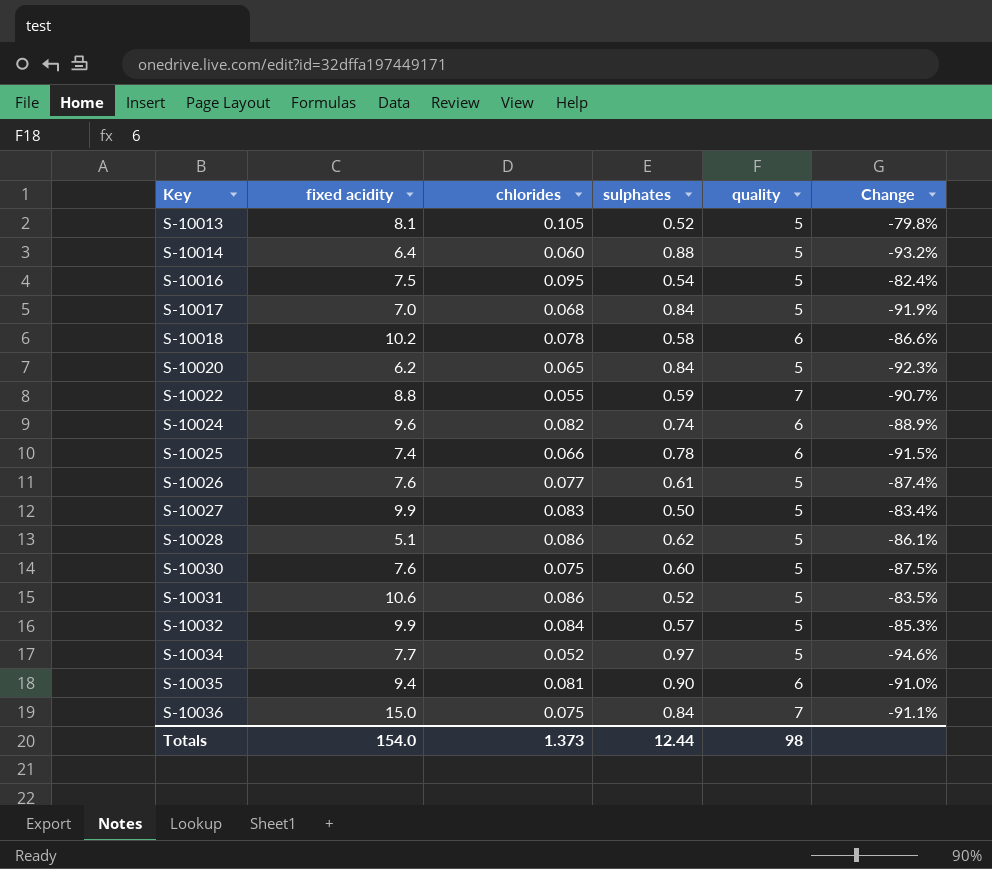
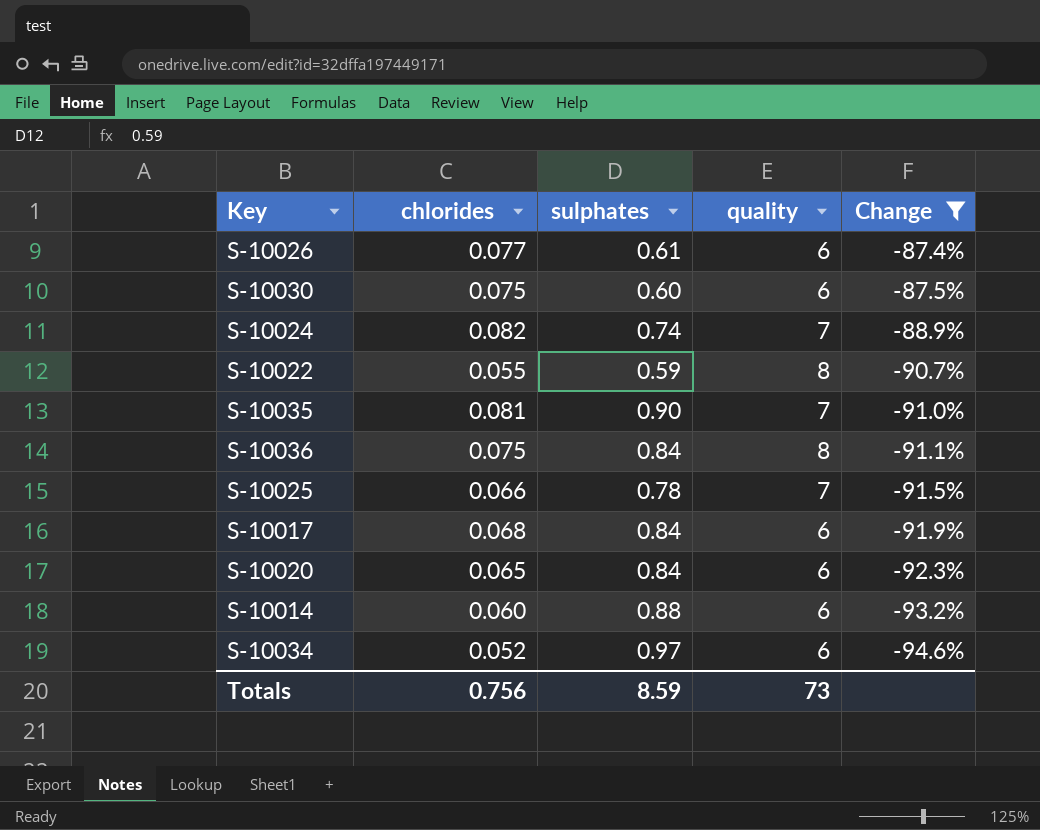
filter: none -> Change <= -87.4%
row order: Key ascending -> Change descending
column fixed acidity | position: 2 -> none
S-10026 | quality: 5 -> 6
S-10030 | quality: 5 -> 6
S-10024 | quality: 6 -> 7
S-10022 | quality: 7 -> 8
S-10035 | quality: 6 -> 7
S-10036 | quality: 7 -> 8
S-10025 | quality: 6 -> 7
S-10017 | quality: 5 -> 6
S-10020 | quality: 5 -> 6
S-10014 | quality: 5 -> 6
S-10034 | quality: 5 -> 6
Totals | chlorides: 1.373 -> 0.756
Totals | sulphates: 12.44 -> 8.59
Totals | quality: 98 -> 73

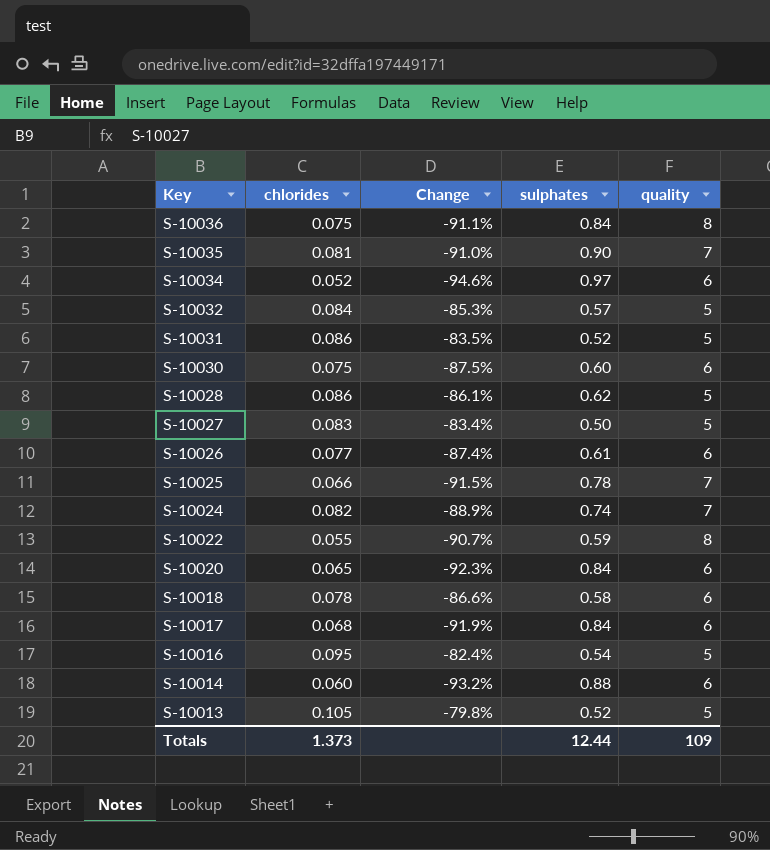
filter: Change <= -87.4% -> none
row order: Change descending -> Key descending
column Change | position: 5 -> 3
Totals | chlorides: 0.756 -> 1.373
Totals | sulphates: 8.59 -> 12.44
Totals | quality: 73 -> 109

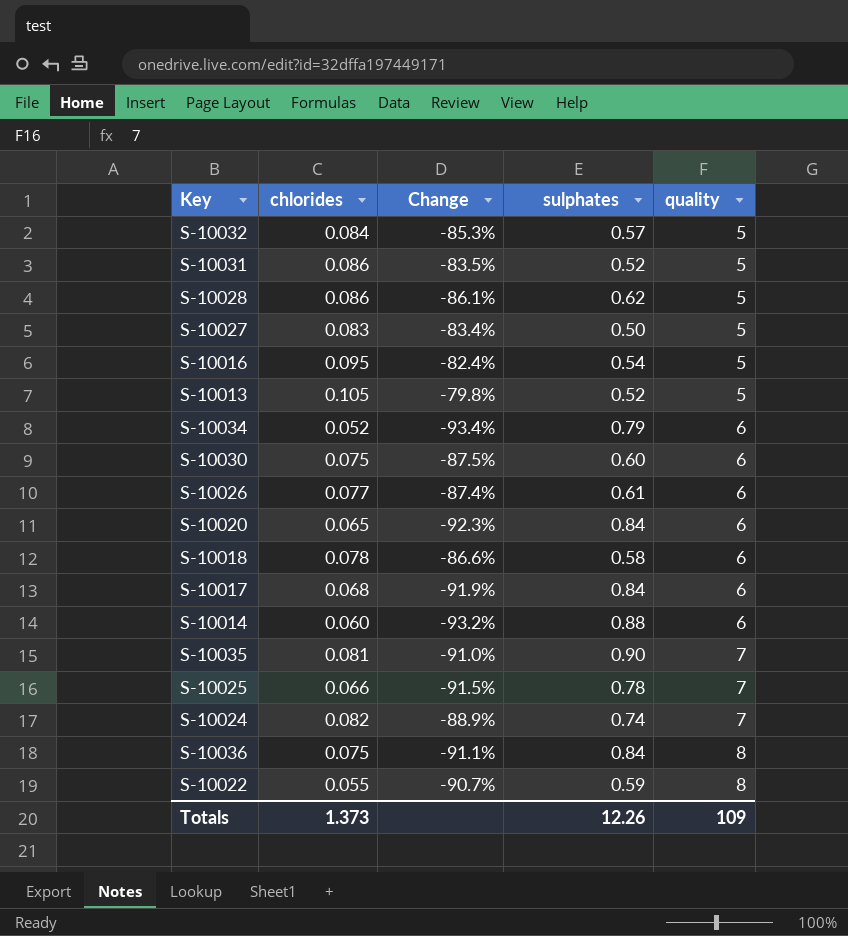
row order: Key descending -> quality ascending
S-10034 | Change: -94.6% -> -93.4%
S-10034 | sulphates: 0.97 -> 0.79
Totals | sulphates: 12.44 -> 12.26

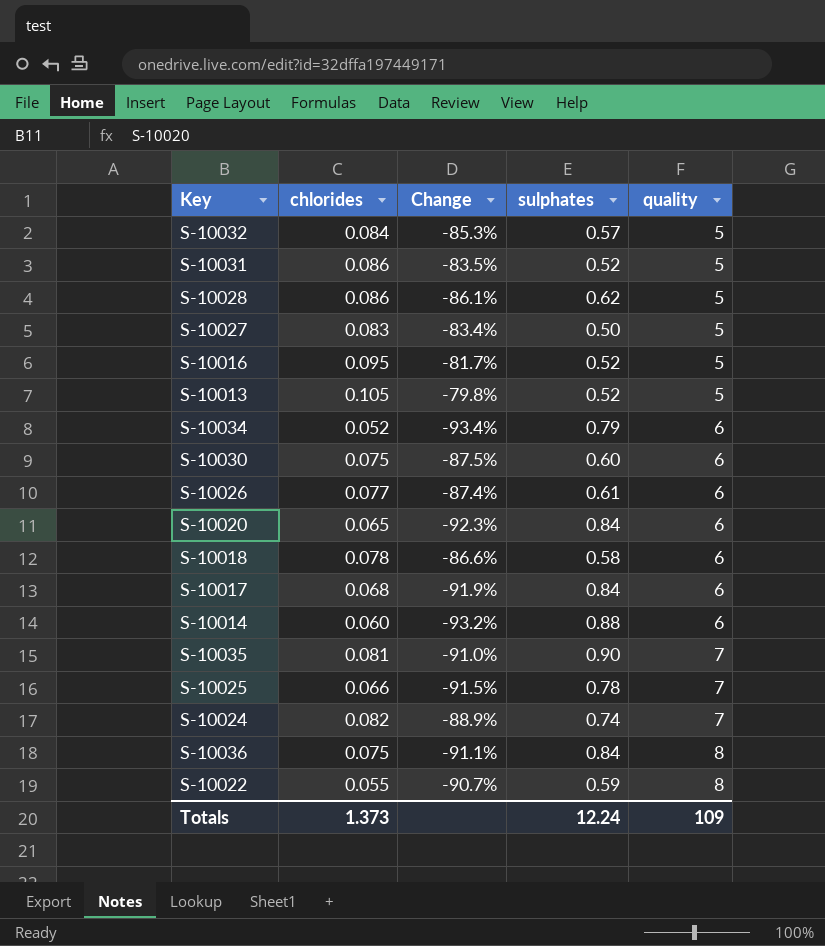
S-10016 | Change: -82.4% -> -81.7%
S-10016 | sulphates: 0.54 -> 0.52
Totals | sulphates: 12.26 -> 12.24

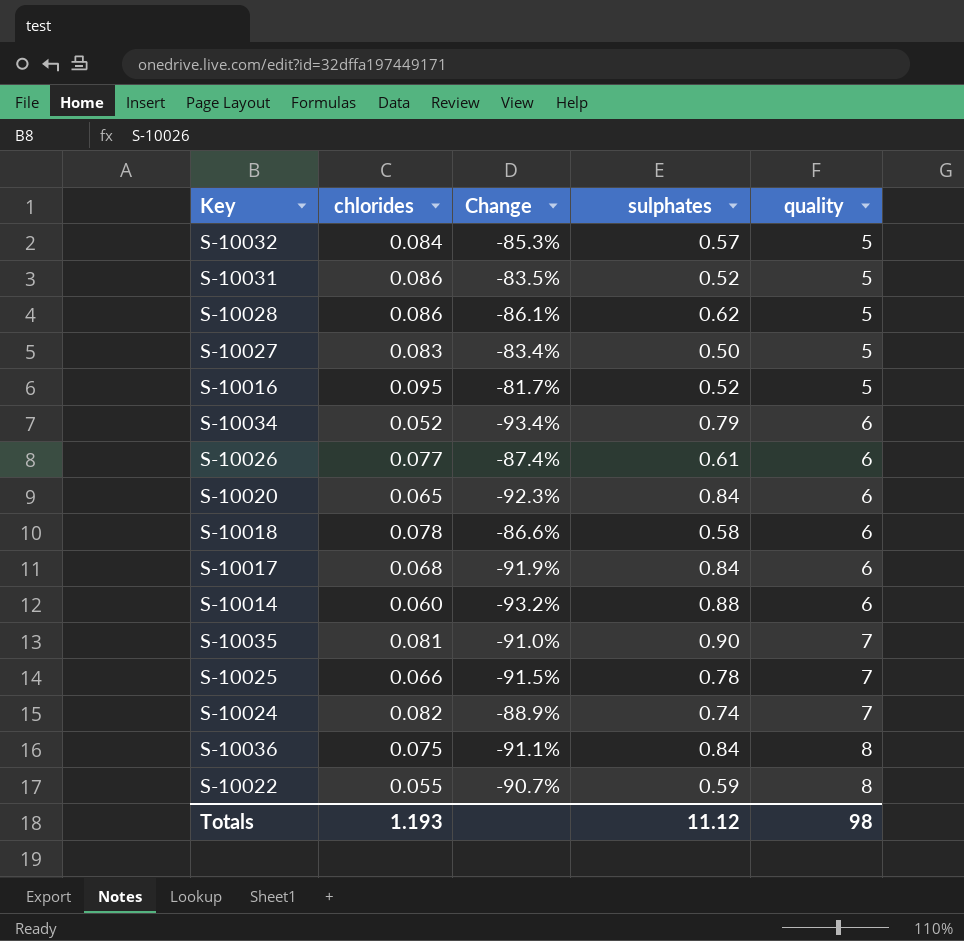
row S-10013: 0.105 | -79.8% | 0.52 | 5 -> none
row S-10030: 0.075 | -87.5% | 0.60 | 6 -> none
Totals | chlorides: 1.373 -> 1.193
Totals | sulphates: 12.24 -> 11.12
Totals | quality: 109 -> 98

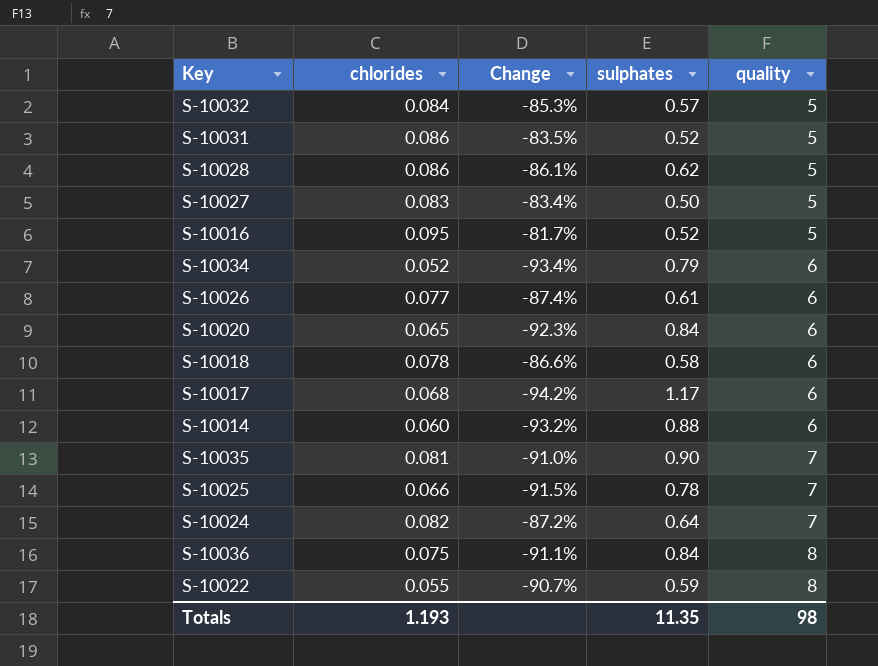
S-10017 | Change: -91.9% -> -94.2%
S-10017 | sulphates: 0.84 -> 1.17
S-10024 | Change: -88.9% -> -87.2%
S-10024 | sulphates: 0.74 -> 0.64
Totals | sulphates: 11.12 -> 11.35

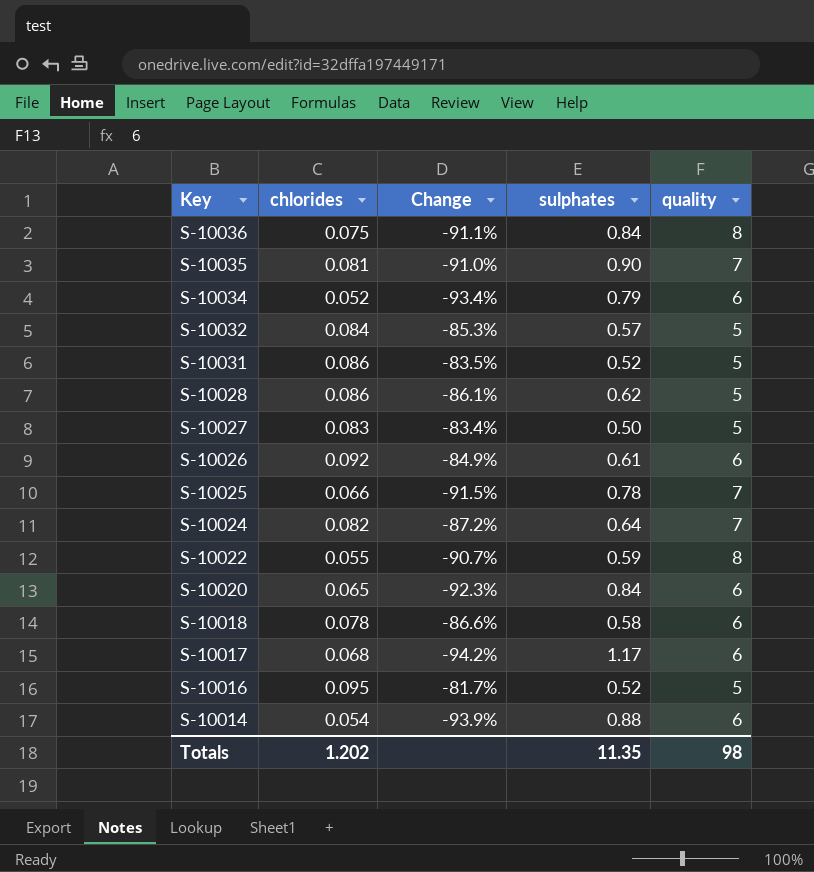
row order: quality ascending -> Key descending
S-10026 | chlorides: 0.077 -> 0.092
S-10026 | Change: -87.4% -> -84.9%
S-10014 | chlorides: 0.060 -> 0.054
S-10014 | Change: -93.2% -> -93.9%
Totals | chlorides: 1.193 -> 1.202

